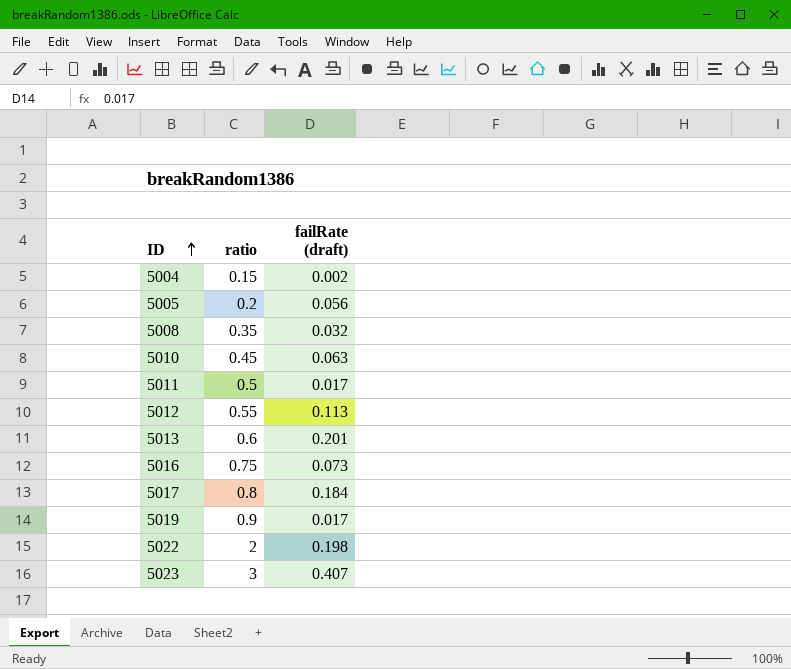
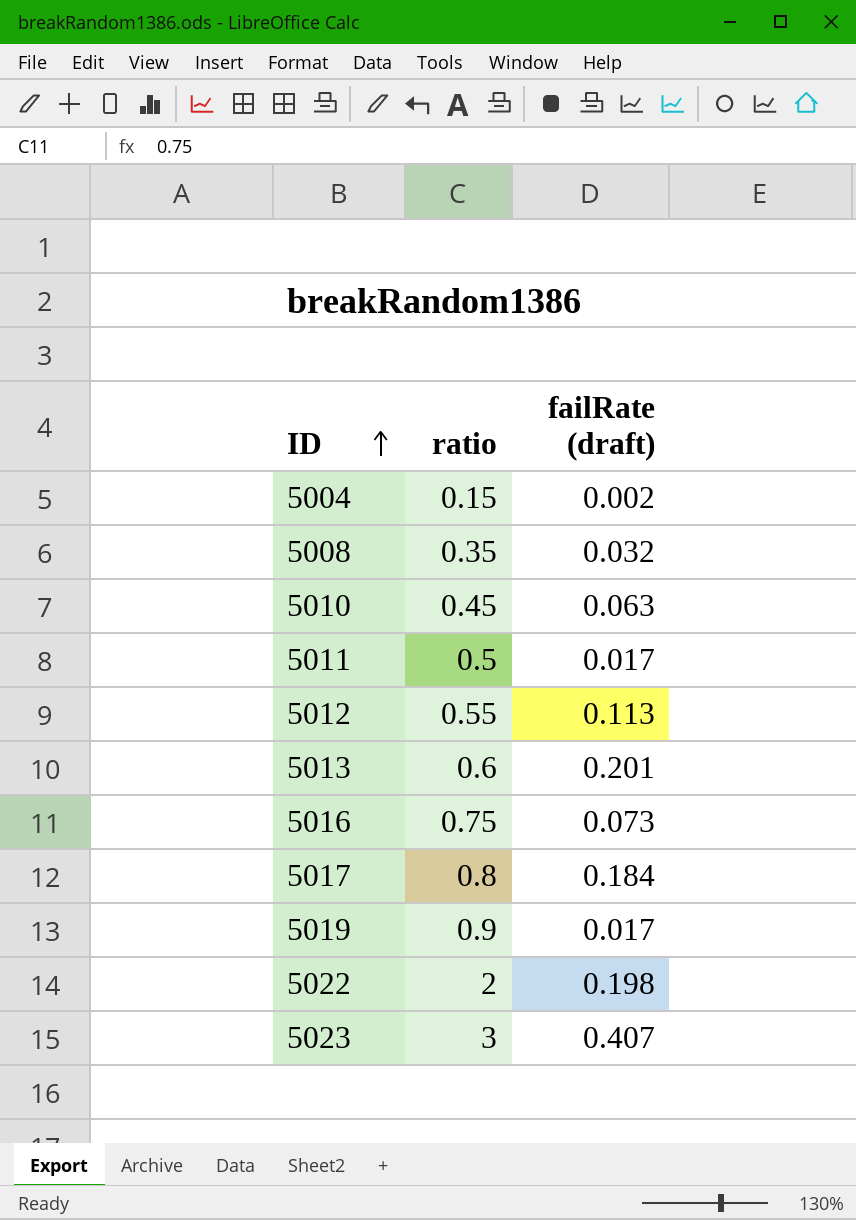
row 5005: 0.2 | 0.056 -> none

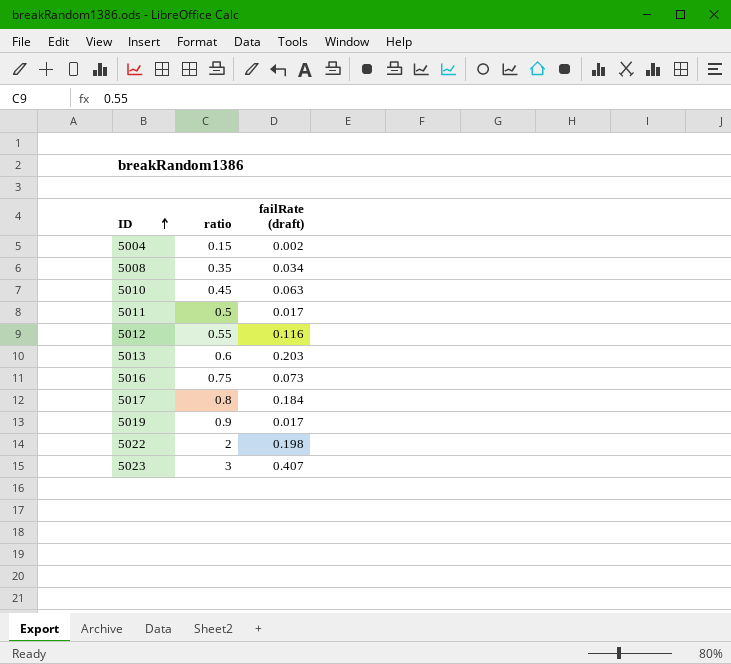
5008 | failRate (draft): 0.032 -> 0.034
5012 | failRate (draft): 0.113 -> 0.116
5013 | failRate (draft): 0.201 -> 0.203

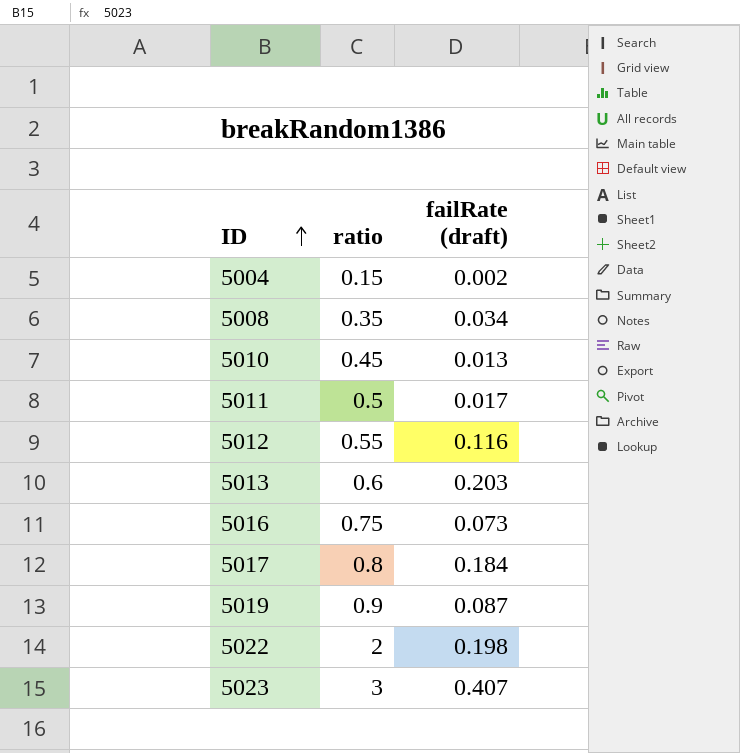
5010 | failRate (draft): 0.063 -> 0.013
5019 | failRate (draft): 0.017 -> 0.087

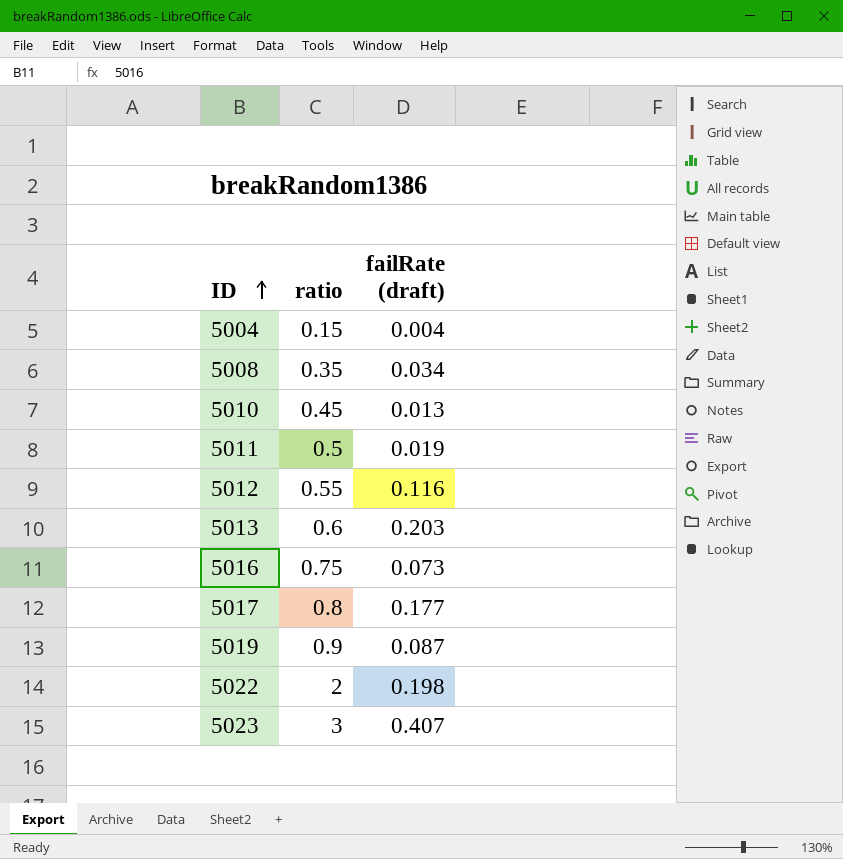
5004 | failRate (draft): 0.002 -> 0.004
5011 | failRate (draft): 0.017 -> 0.019
5017 | failRate (draft): 0.184 -> 0.177

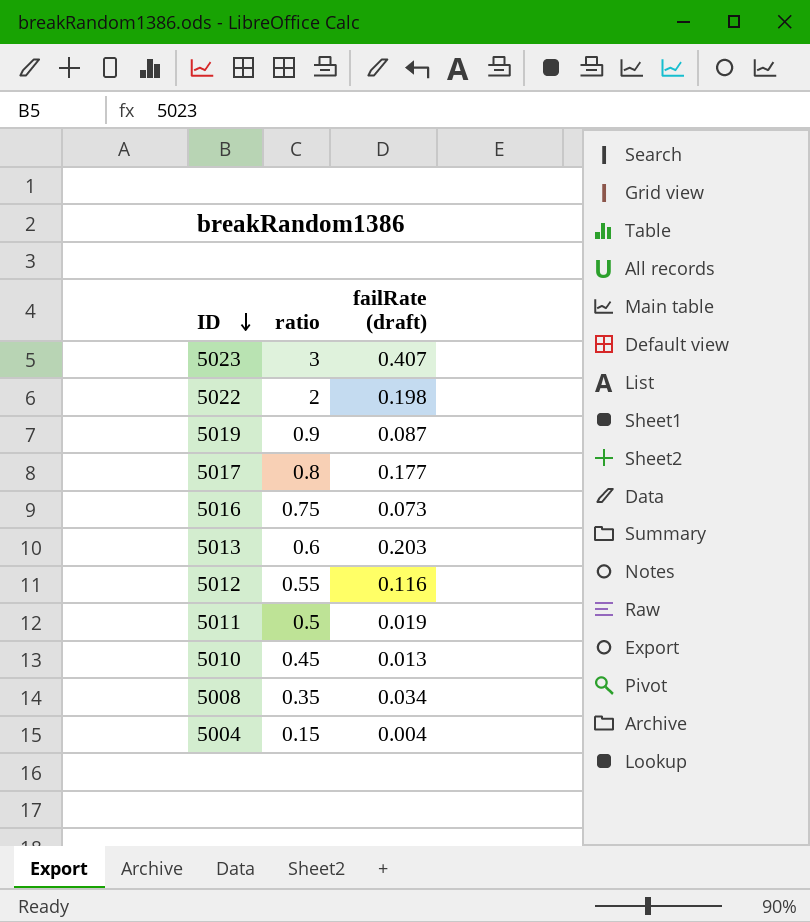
row order: ID ascending -> ID descending

